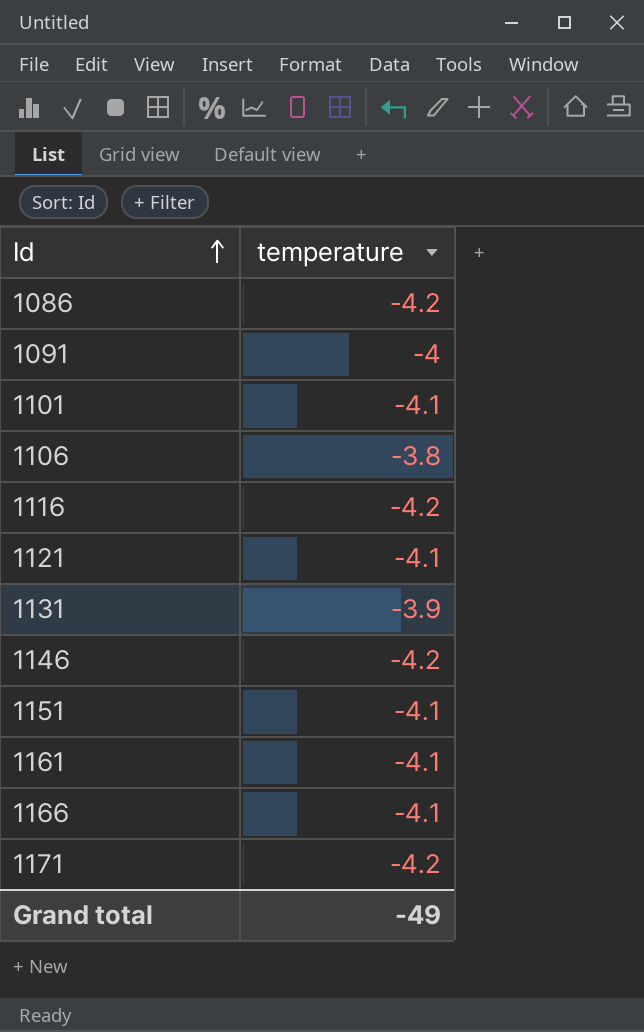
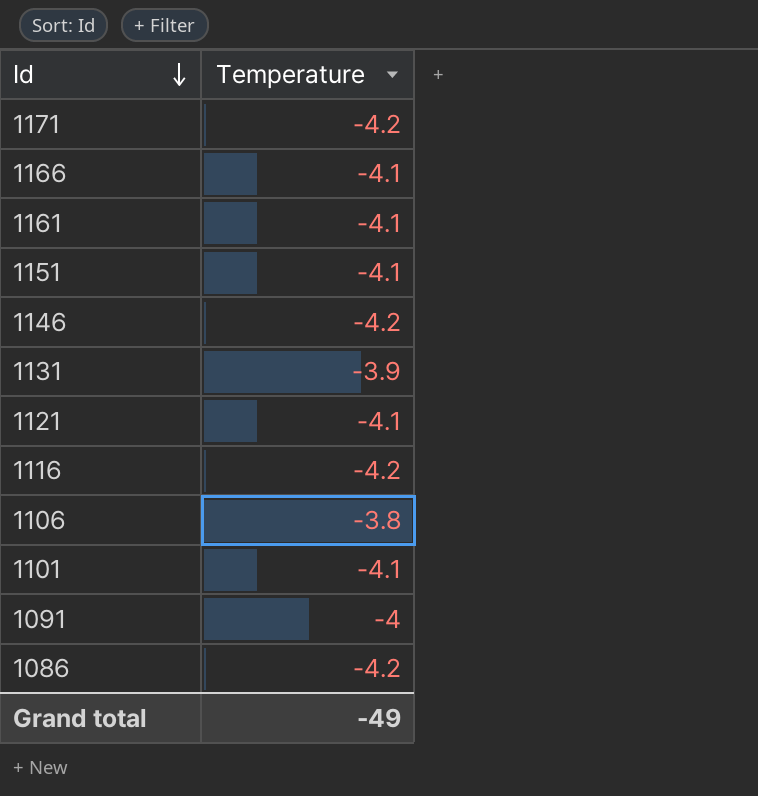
row order: Id ascending -> Id descending
column name: temperature -> Temperature

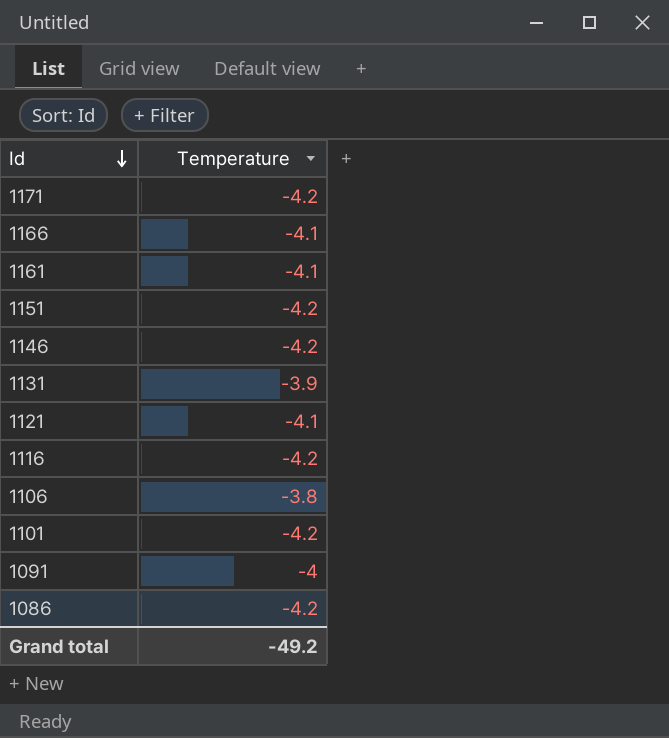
1151 | Temperature: -4.1 -> -4.2
1101 | Temperature: -4.1 -> -4.2
Grand total | Temperature: -49 -> -49.2

